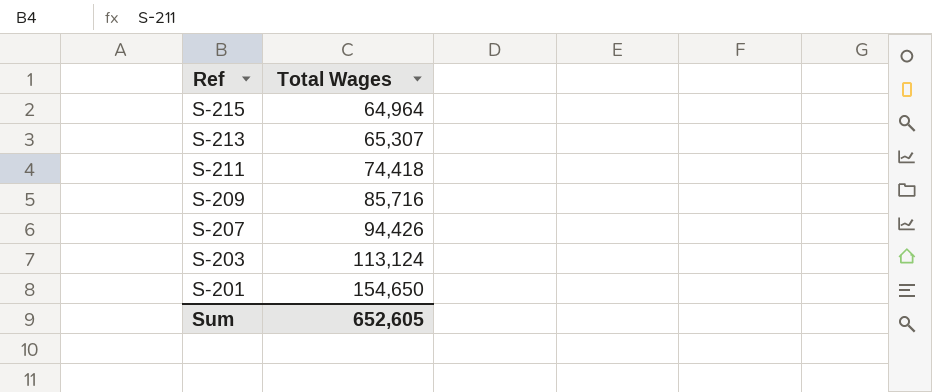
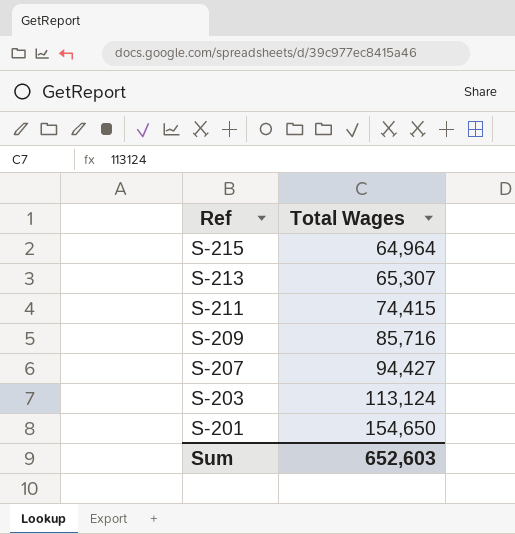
S-211 | Total Wages: 74,418 -> 74,415
S-207 | Total Wages: 94,426 -> 94,427
Sum | Total Wages: 652,605 -> 652,603

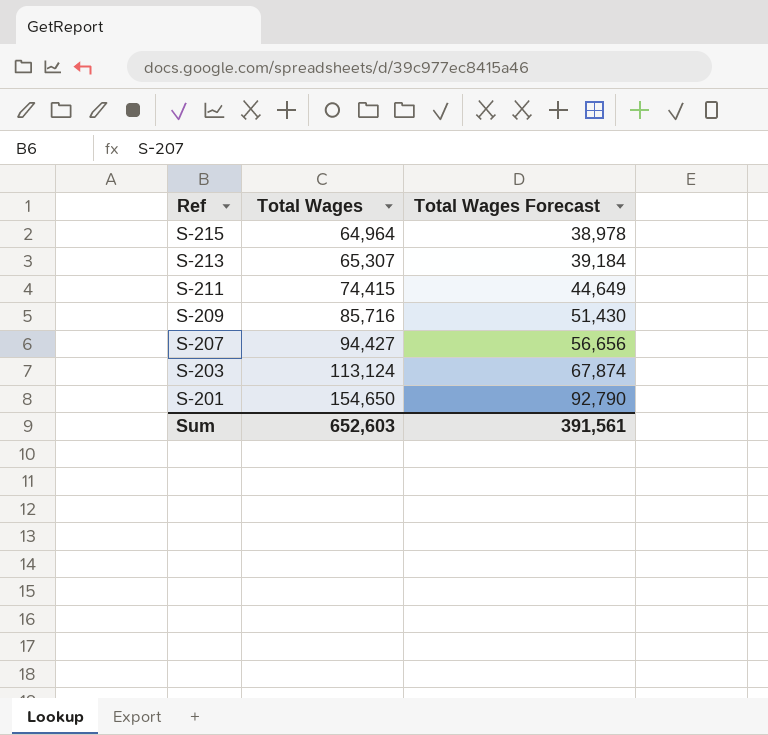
column Total Wages Forecast | formula: none -> [Total Wages] * 0.6

